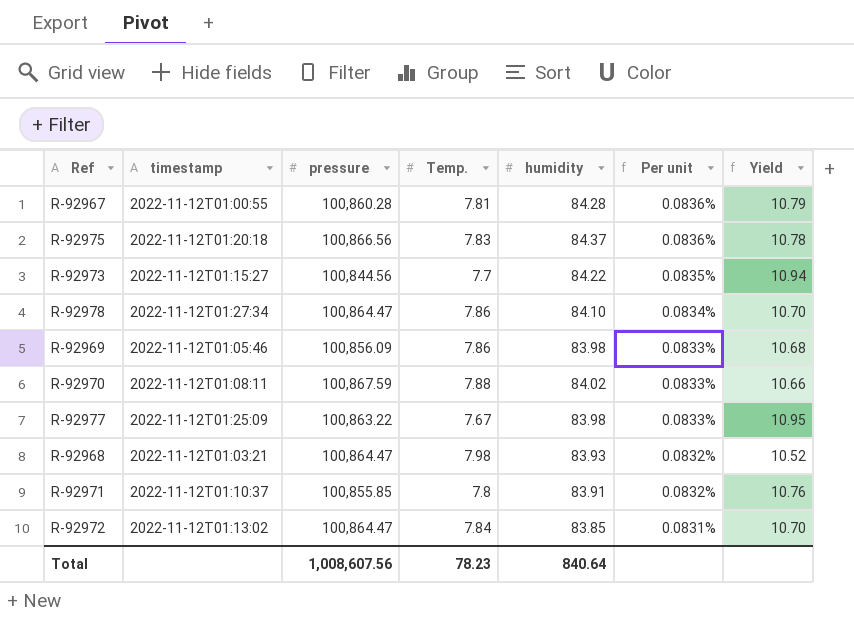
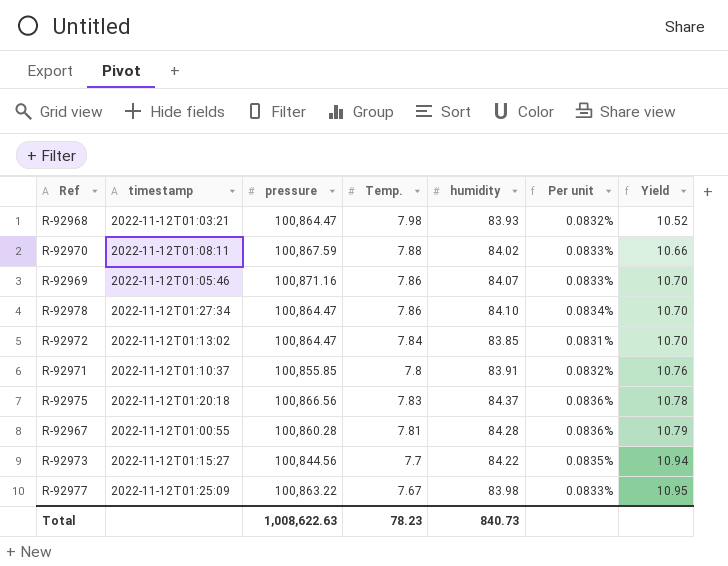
row order: Per unit descending -> Yield ascending
R-92969 | pressure: 100,856.09 -> 100,871.16
R-92969 | humidity: 83.98 -> 84.07
R-92969 | Yield: 10.68 -> 10.70
Total | pressure: 1,008,607.56 -> 1,008,622.63
Total | humidity: 840.64 -> 840.73

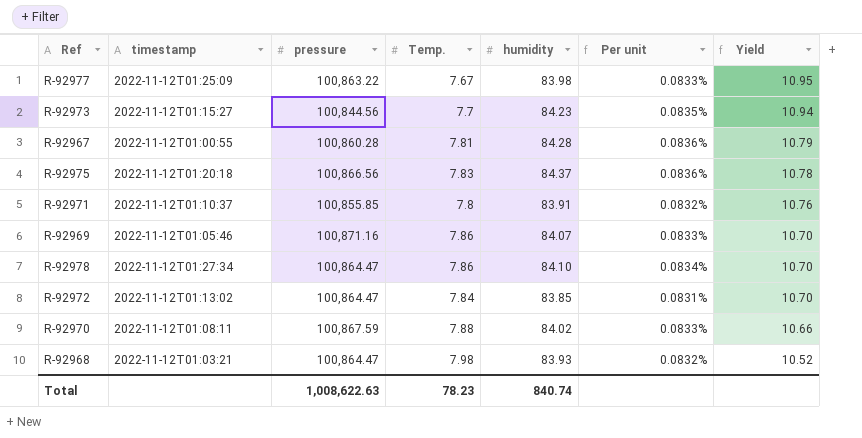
row order: Yield ascending -> Yield descending
R-92973 | humidity: 84.22 -> 84.23
Total | humidity: 840.73 -> 840.74

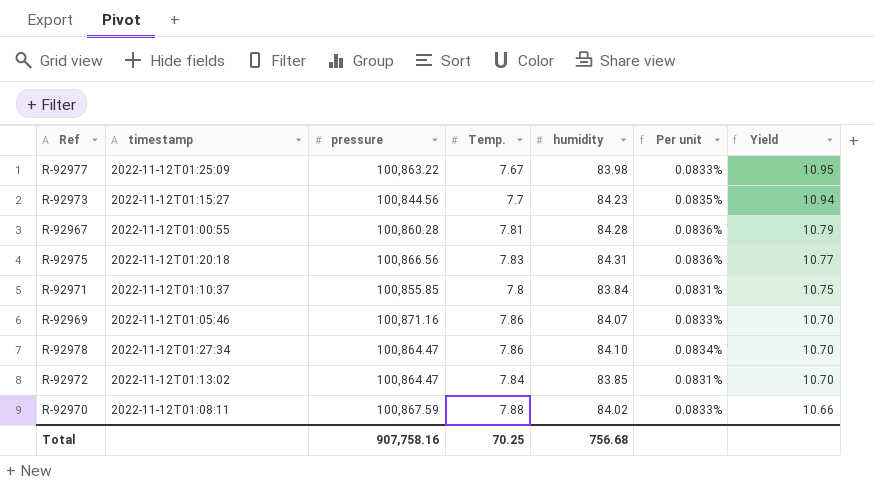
row R-92968: 2022-11-12T01:03:21 | 100,864.47 | 7.98 | 83.93 | 0.0832% | 10.52 -> none
R-92975 | humidity: 84.37 -> 84.31
R-92975 | Yield: 10.78 -> 10.77
R-92971 | humidity: 83.91 -> 83.84
R-92971 | Per unit: 0.0832% -> 0.0831%
R-92971 | Yield: 10.76 -> 10.75
Total | pressure: 1,008,622.63 -> 907,758.16
Total | Temp.: 78.23 -> 70.25
Total | humidity: 840.74 -> 756.68

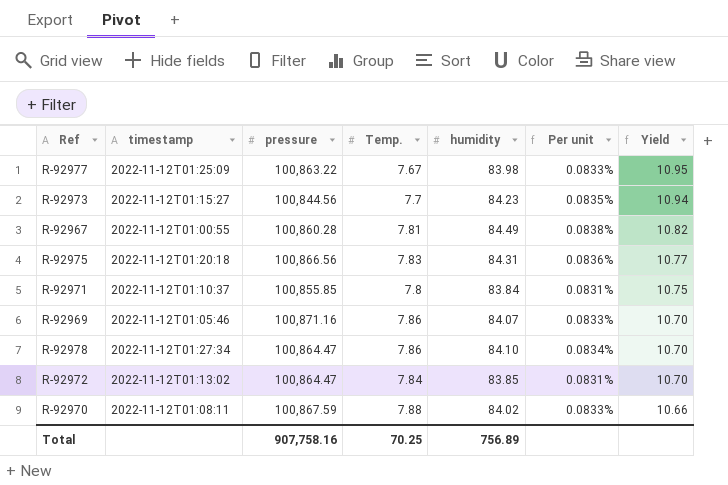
R-92967 | humidity: 84.28 -> 84.49
R-92967 | Per unit: 0.0836% -> 0.0838%
R-92967 | Yield: 10.79 -> 10.82
Total | humidity: 756.68 -> 756.89

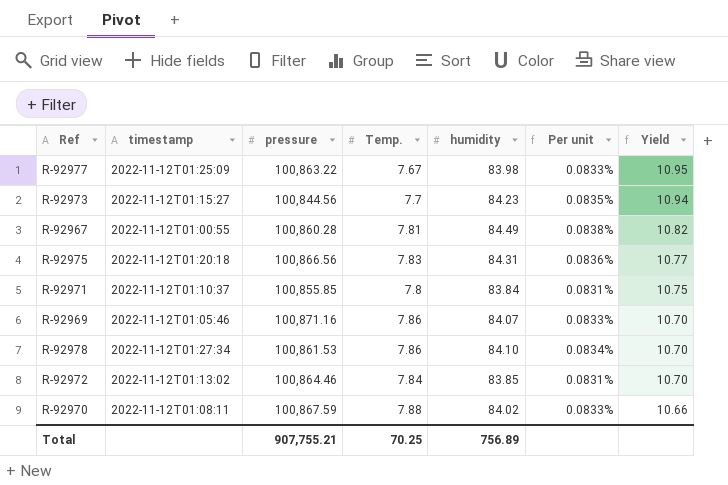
R-92978 | pressure: 100,864.47 -> 100,861.53
R-92972 | pressure: 100,864.47 -> 100,864.46
Total | pressure: 907,758.16 -> 907,755.21

